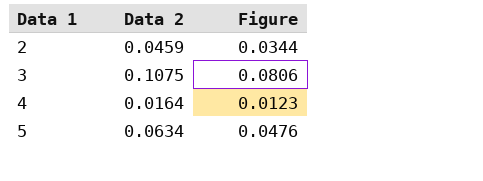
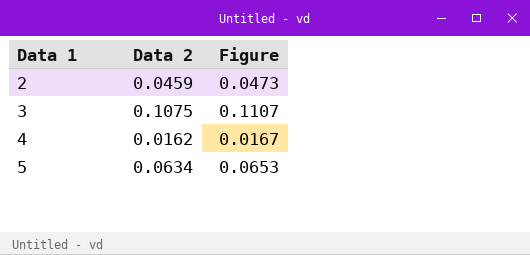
column Figure | formula: [Data 2] * 0.75 -> [Data 2] * 1.03
4 | Data 2: 0.0164 -> 0.0162

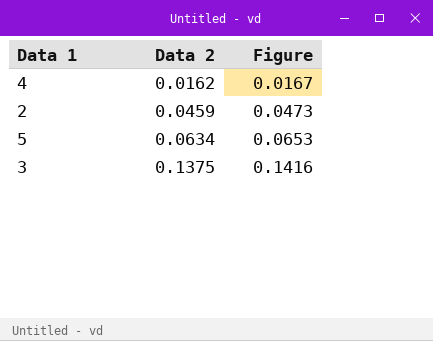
row order: Data 1 ascending -> Data 2 ascending
3 | Data 2: 0.1075 -> 0.1375
3 | Figure: 0.1107 -> 0.1416

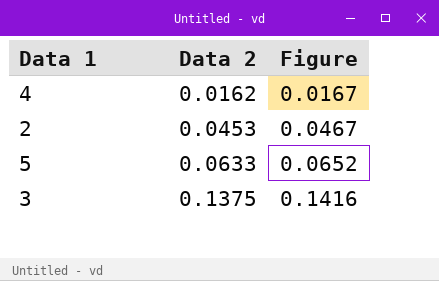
2 | Data 2: 0.0459 -> 0.0453
2 | Figure: 0.0473 -> 0.0467
5 | Data 2: 0.0634 -> 0.0633
5 | Figure: 0.0653 -> 0.0652

